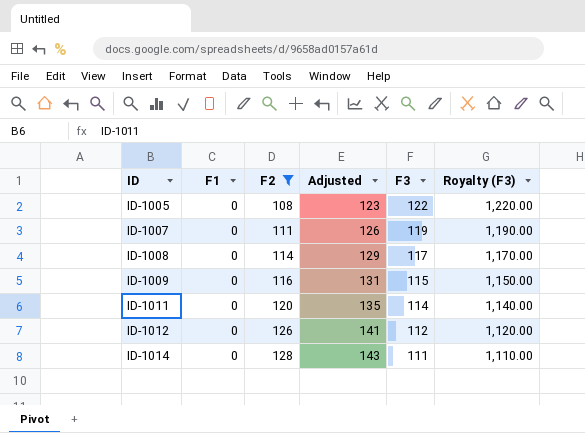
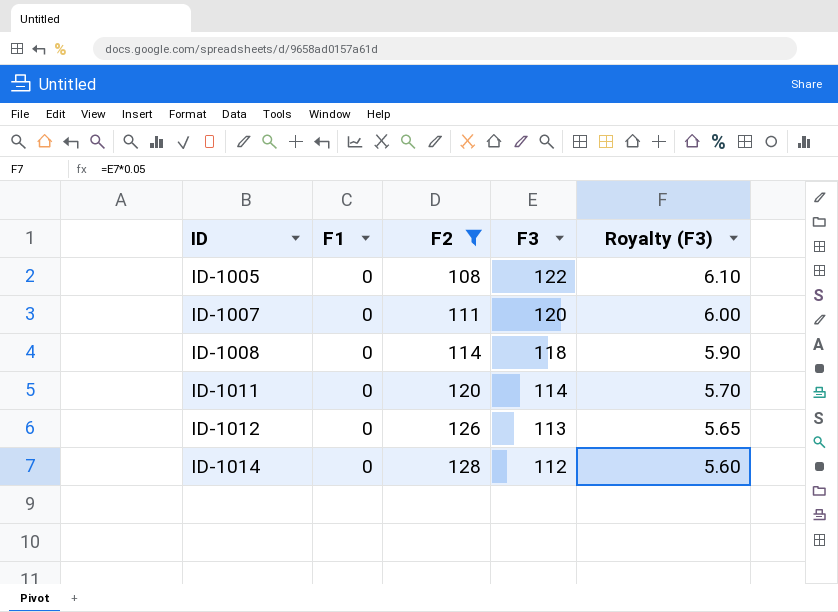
column Adjusted | formula: [F2] + 15 -> none
column Royalty (F3) | formula: [F3] * 10 -> [F3] * 0.05
row ID-1009: 0 | 116 | 131 | 115 | 1,150.00 -> none
ID-1007 | F3: 119 -> 120
ID-1008 | F3: 117 -> 118
ID-1012 | F3: 112 -> 113
ID-1014 | F3: 111 -> 112

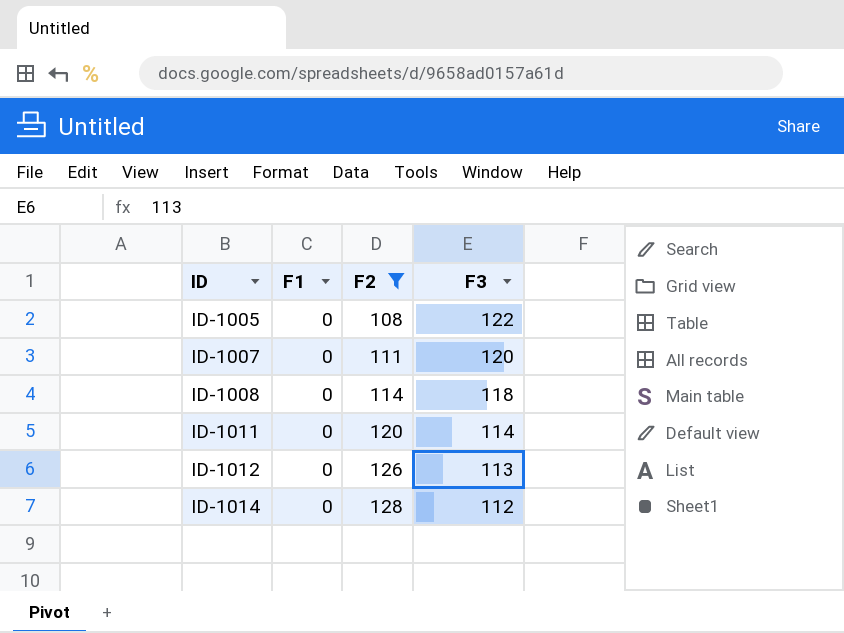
column Royalty (F3) | formula: [F3] * 0.05 -> none

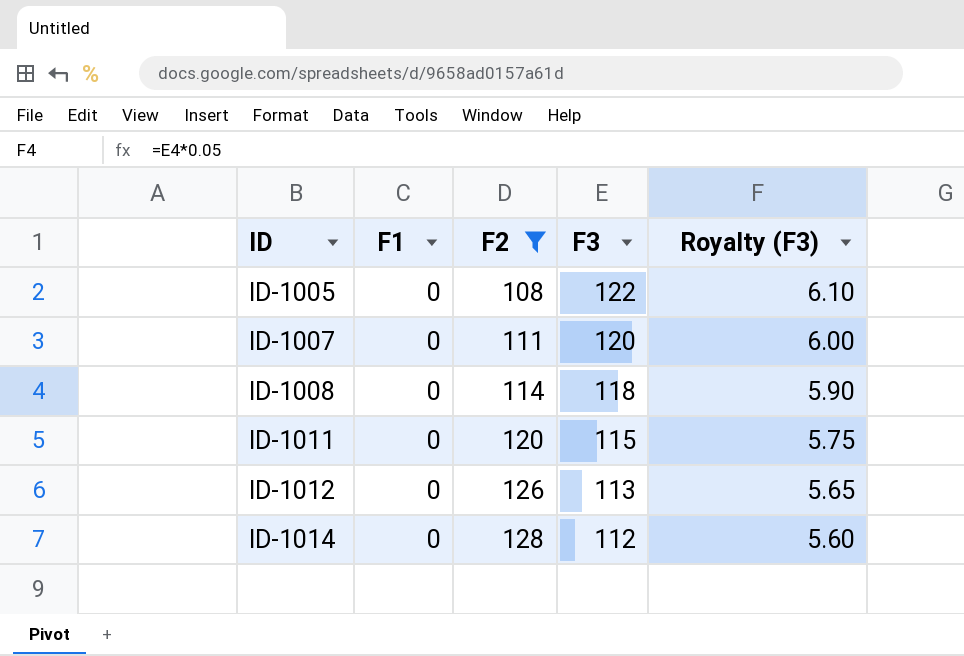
column Royalty (F3) | formula: none -> [F3] * 0.05
ID-1011 | F3: 114 -> 115

